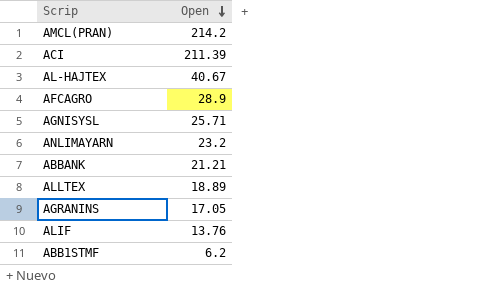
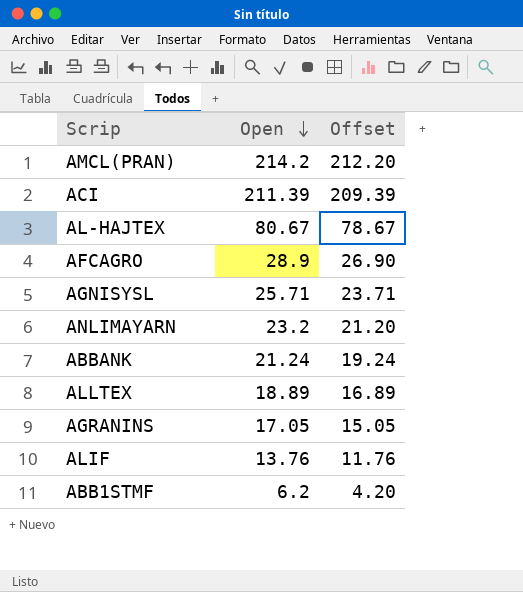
column Offset | formula: none -> [Open] - 2
AL-HAJTEX | Open: 40.67 -> 80.67
ABBANK | Open: 21.21 -> 21.24

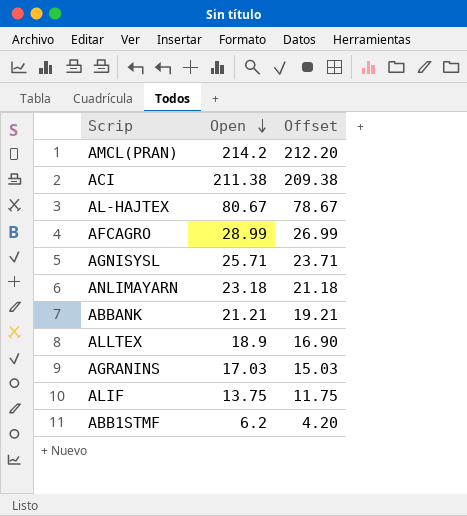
ACI | Open: 211.39 -> 211.38
ACI | Offset: 209.39 -> 209.38
AFCAGRO | Open: 28.9 -> 28.99
AFCAGRO | Offset: 26.90 -> 26.99
ANLIMAYARN | Open: 23.2 -> 23.18
ANLIMAYARN | Offset: 21.20 -> 21.18
ABBANK | Open: 21.24 -> 21.21
ABBANK | Offset: 19.24 -> 19.21
ALLTEX | Open: 18.89 -> 18.9
ALLTEX | Offset: 16.89 -> 16.90
AGRANINS | Open: 17.05 -> 17.03
AGRANINS | Offset: 15.05 -> 15.03
ALIF | Open: 13.76 -> 13.75
ALIF | Offset: 11.76 -> 11.75

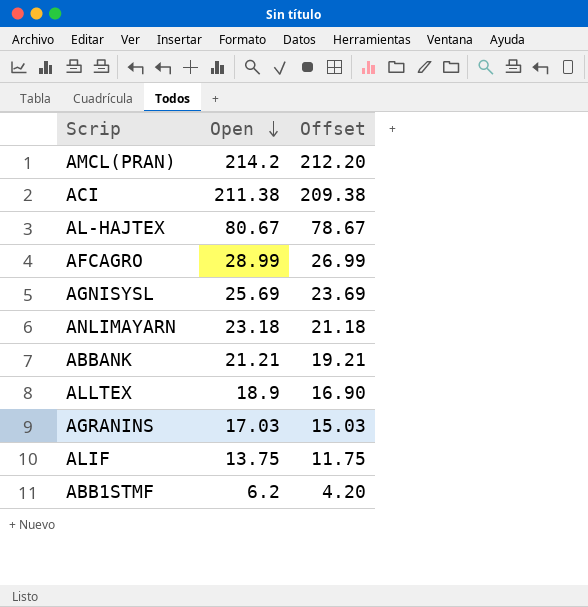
AGNISYSL | Open: 25.71 -> 25.69
AGNISYSL | Offset: 23.71 -> 23.69

